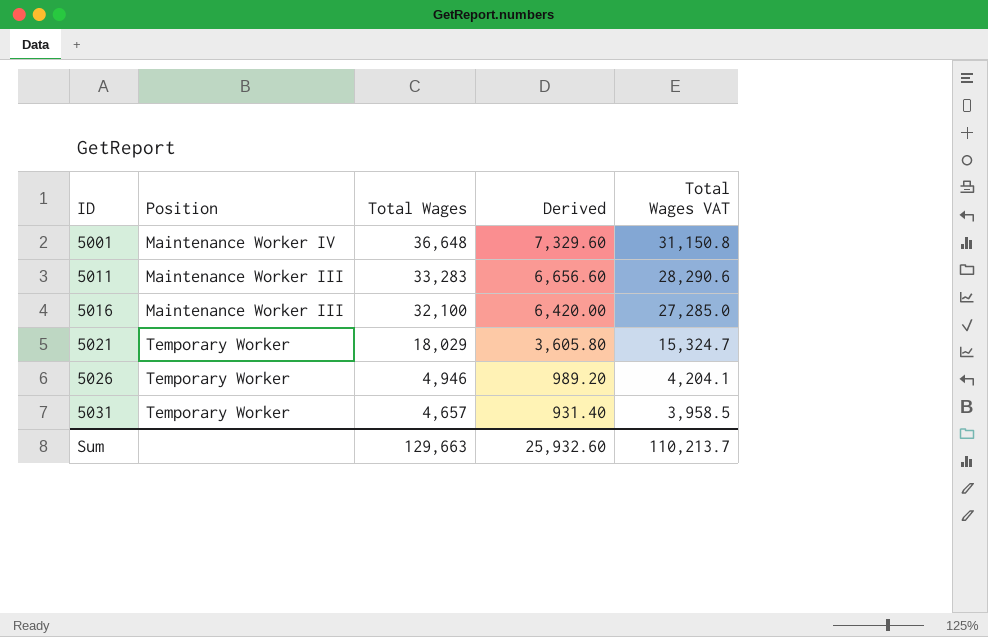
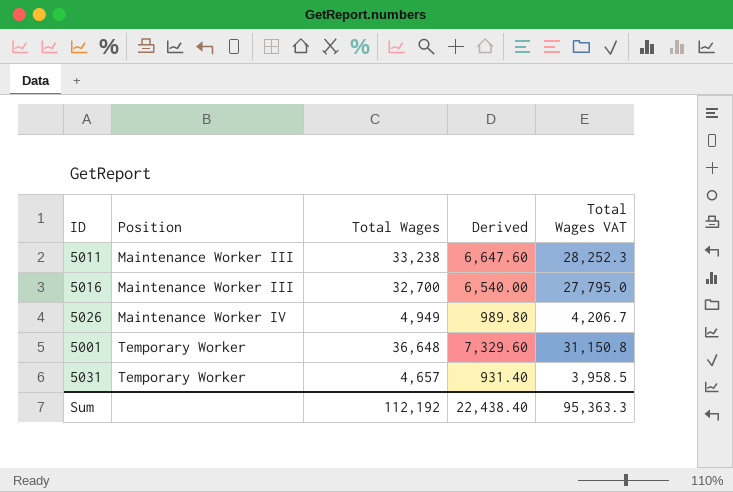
row order: ID ascending -> Position ascending
row 5021: Temporary Worker | 18,029 | 3,605.80 | 15,324.7 -> none
5011 | Total Wages: 33,283 -> 33,238
5011 | Derived: 6,656.60 -> 6,647.60
5011 | Total Wages VAT: 28,290.6 -> 28,252.3
5016 | Total Wages: 32,100 -> 32,700
5016 | Derived: 6,420.00 -> 6,540.00
5016 | Total Wages VAT: 27,285.0 -> 27,795.0
5026 | Position: Temporary Worker -> Maintenance Worker IV
5026 | Total Wages: 4,946 -> 4,949
5026 | Derived: 989.20 -> 989.80
5026 | Total Wages VAT: 4,204.1 -> 4,206.7
5001 | Position: Maintenance Worker IV -> Temporary Worker
Sum | Total Wages: 129,663 -> 112,192
Sum | Derived: 25,932.60 -> 22,438.40
Sum | Total Wages VAT: 110,213.7 -> 95,363.3

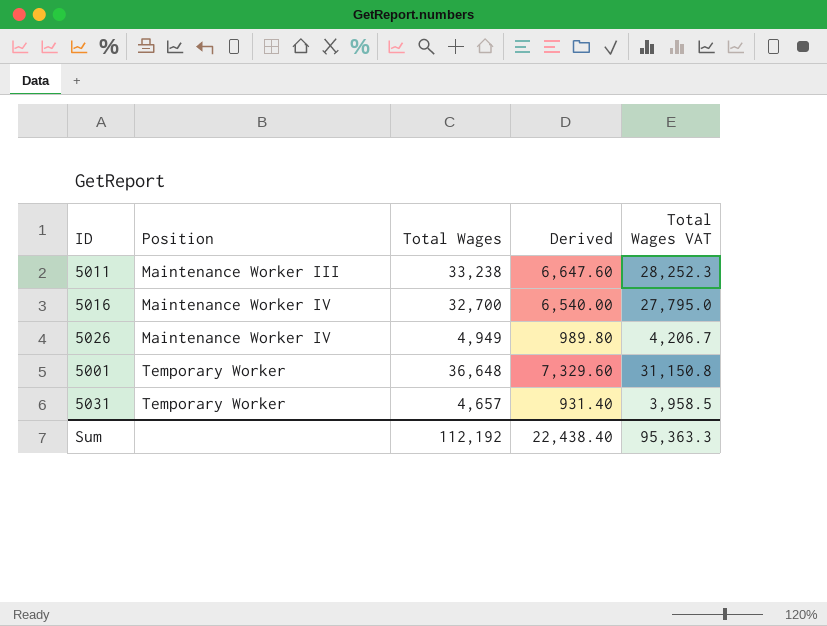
5016 | Position: Maintenance Worker III -> Maintenance Worker IV

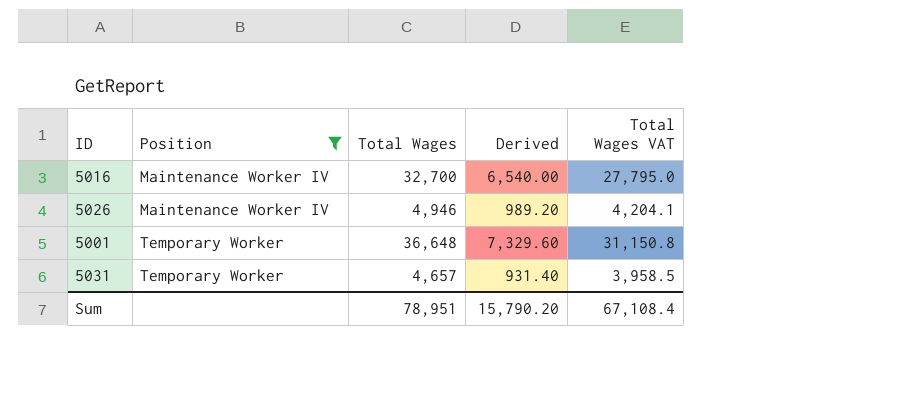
filter: none -> Position != Maintenance Worker III
5026 | Total Wages: 4,949 -> 4,946
5026 | Derived: 989.80 -> 989.20
5026 | Total Wages VAT: 4,206.7 -> 4,204.1
Sum | Total Wages: 112,192 -> 78,951
Sum | Derived: 22,438.40 -> 15,790.20
Sum | Total Wages VAT: 95,363.3 -> 67,108.4

